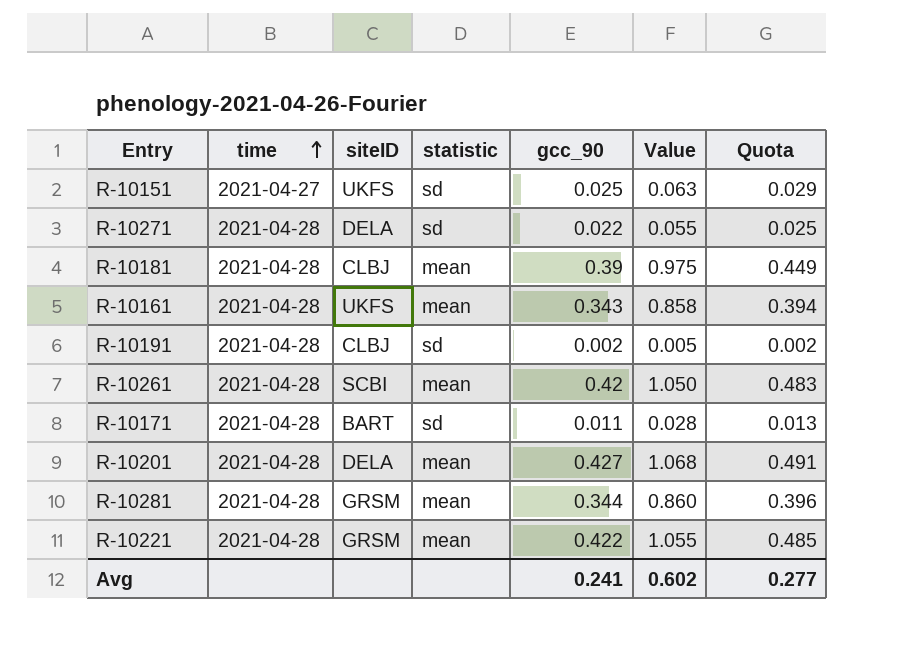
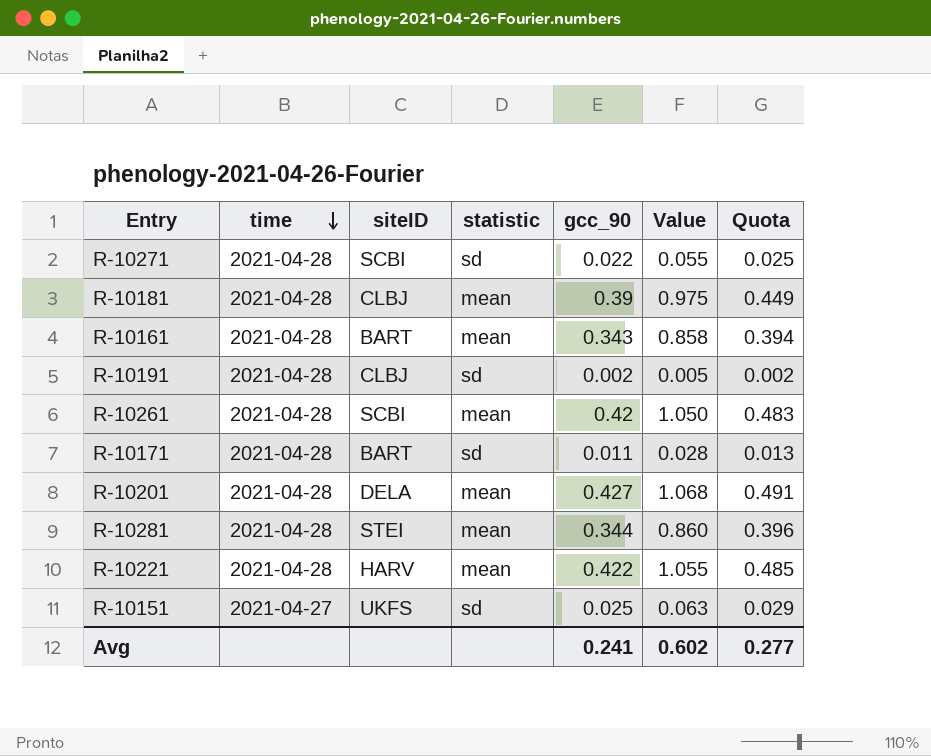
row order: time ascending -> time descending
R-10271 | siteID: DELA -> SCBI
R-10161 | siteID: UKFS -> BART
R-10281 | siteID: GRSM -> STEI
R-10221 | siteID: GRSM -> HARV

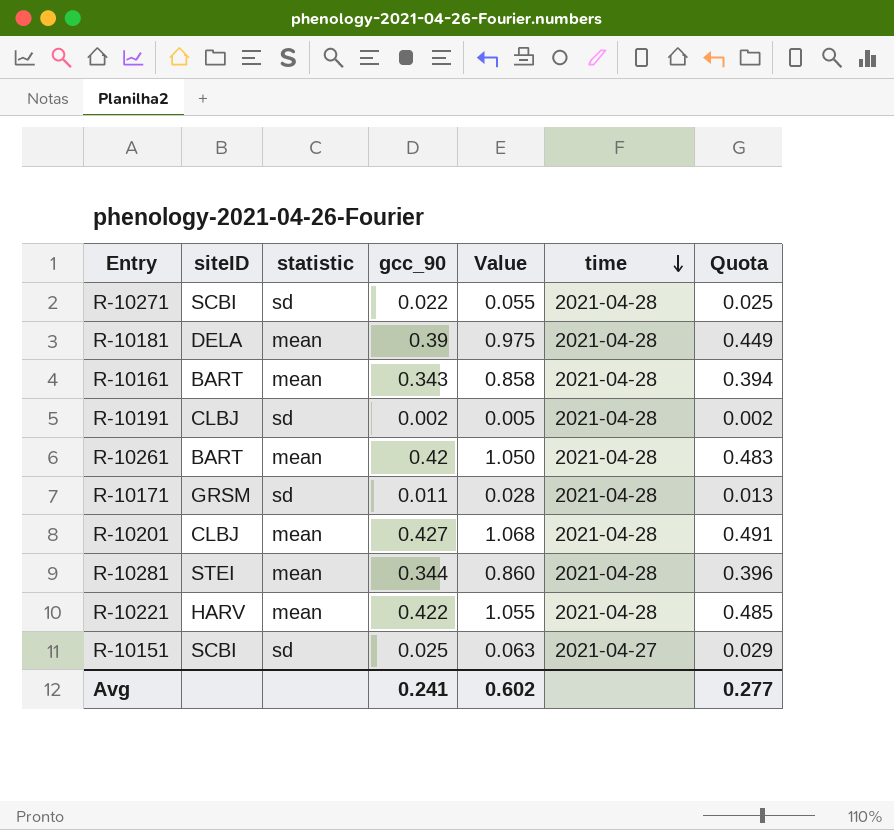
column time | position: 2 -> 6
R-10181 | siteID: CLBJ -> DELA
R-10261 | siteID: SCBI -> BART
R-10171 | siteID: BART -> GRSM
R-10201 | siteID: DELA -> CLBJ
R-10151 | siteID: UKFS -> SCBI

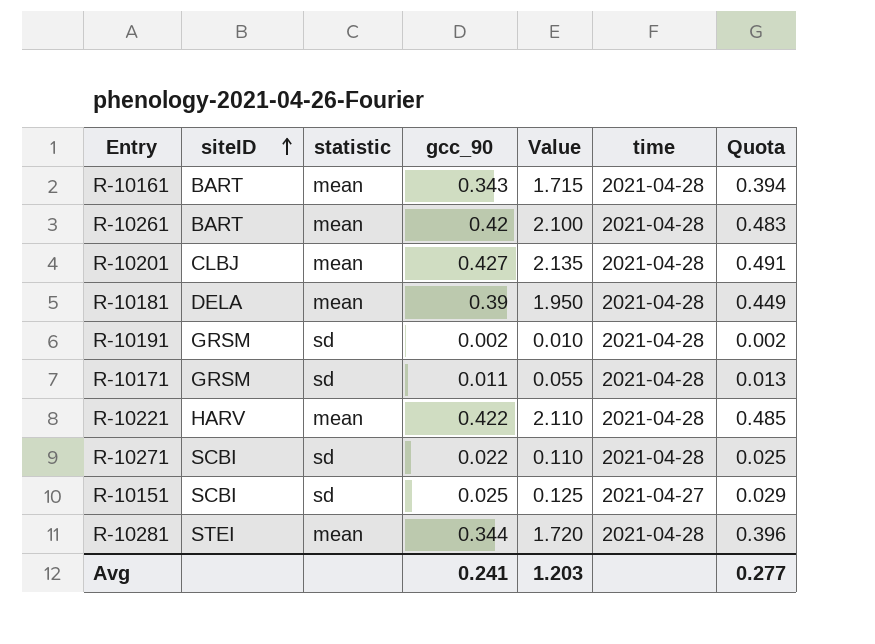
row order: time descending -> siteID ascending
column Value | formula: [gcc_90] * 2.5 -> [gcc_90] * 5
R-10191 | siteID: CLBJ -> GRSM
Avg | Value: 0.602 -> 1.203

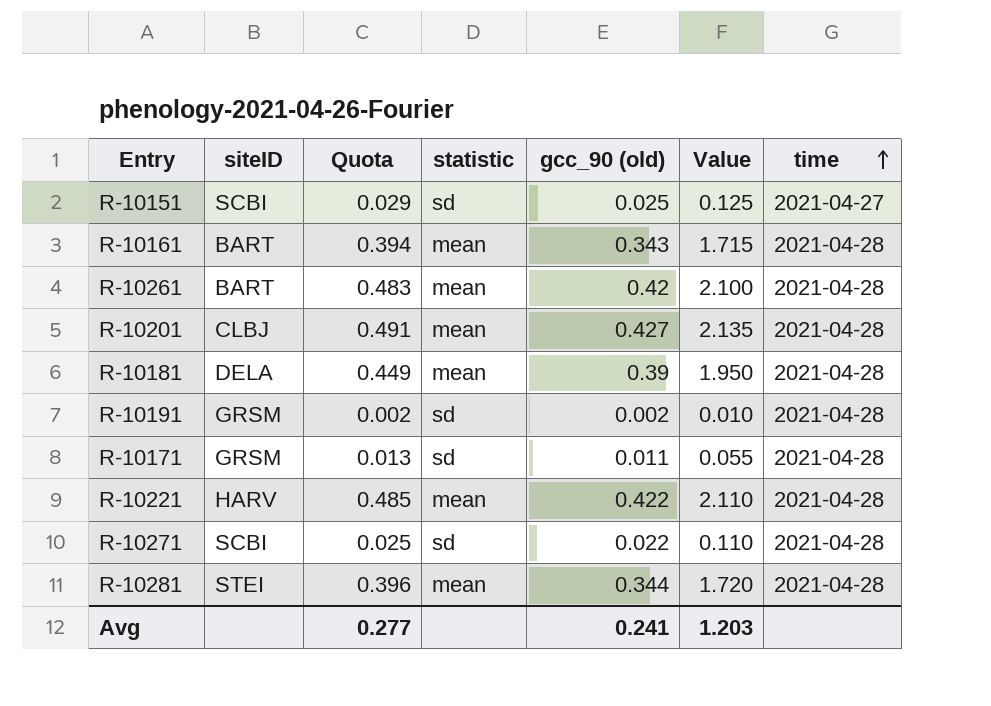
row order: siteID ascending -> time ascending
column Quota | position: 7 -> 3
column name: gcc_90 -> gcc_90 (old)

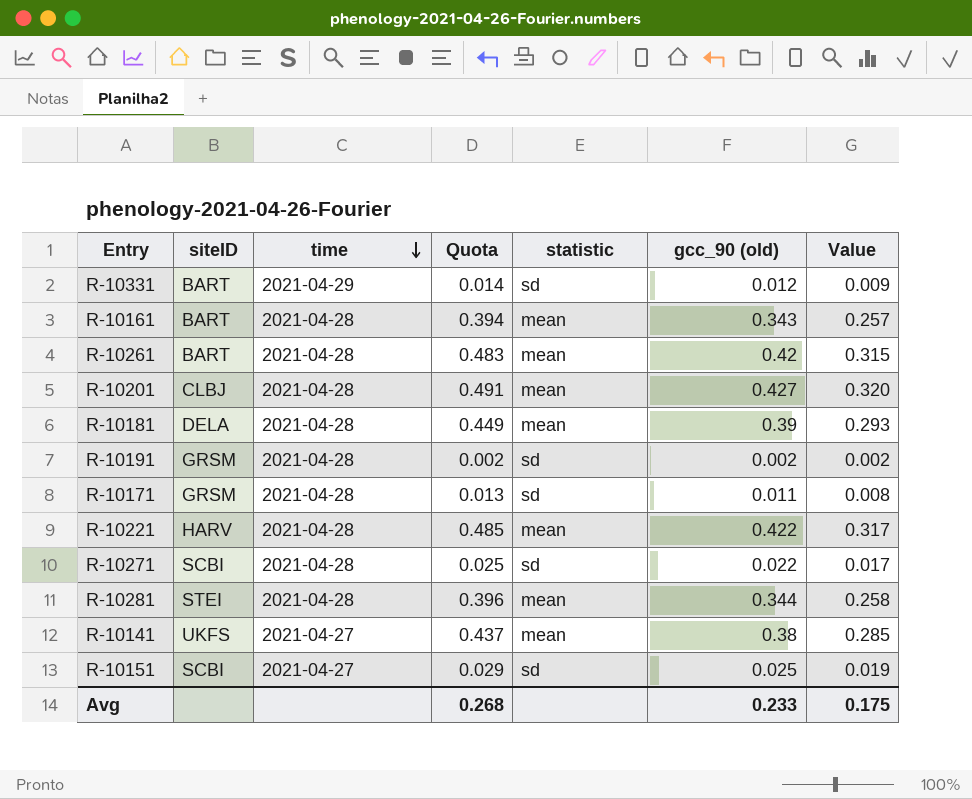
row order: time ascending -> time descending
column time | position: 7 -> 3
column Value | formula: [gcc_90 (old)] * 5 -> [gcc_90 (old)] * 0.75
row R-10331: none -> BART | 2021-04-29 | 0.014 | sd | 0.012 | 0.009
row R-10141: none -> UKFS | 2021-04-27 | 0.437 | mean | 0.38 | 0.285
Avg | Quota: 0.277 -> 0.268
Avg | gcc_90 (old): 0.241 -> 0.233
Avg | Value: 1.203 -> 0.175

